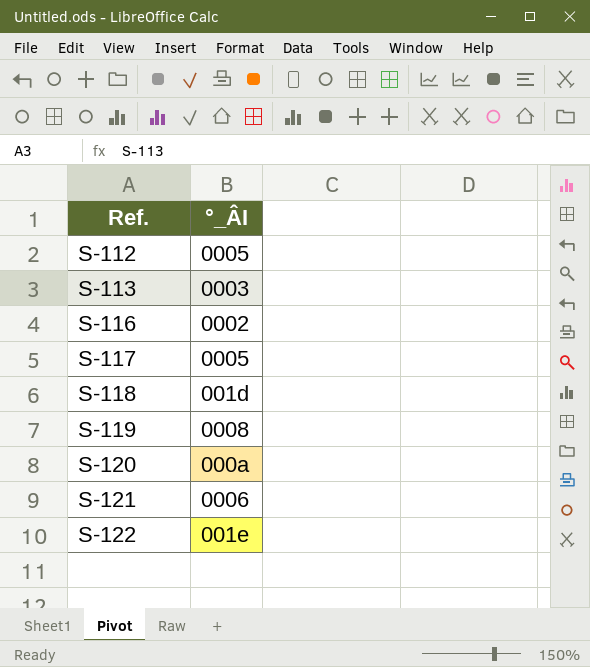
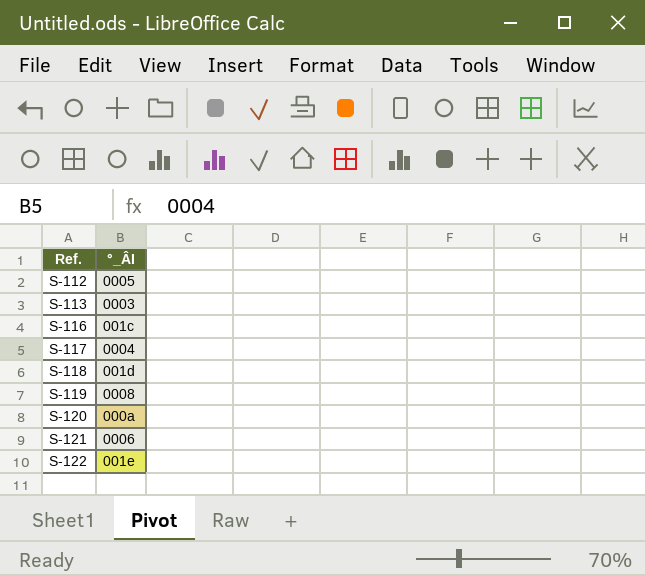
S-116 | °_ÂI: 0002 -> 001c
S-117 | °_ÂI: 0005 -> 0004

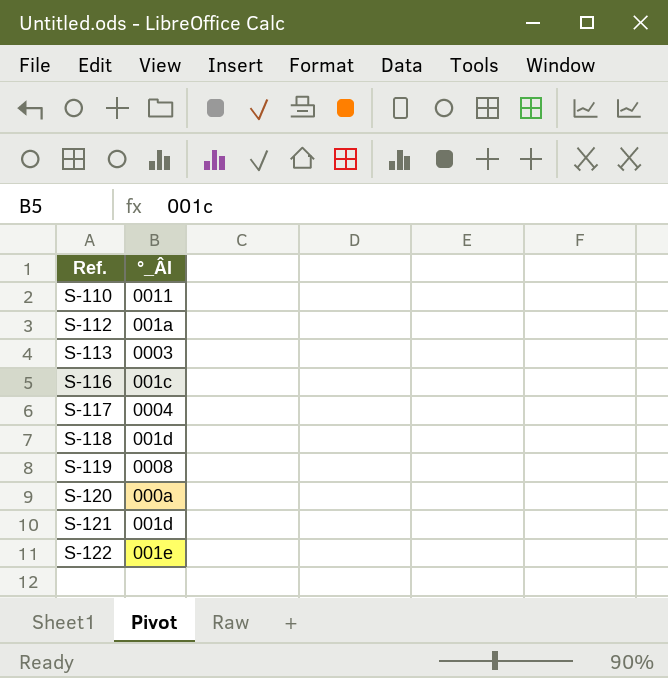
row S-110: none -> 0011
S-112 | °_ÂI: 0005 -> 001a
S-121 | °_ÂI: 0006 -> 001d

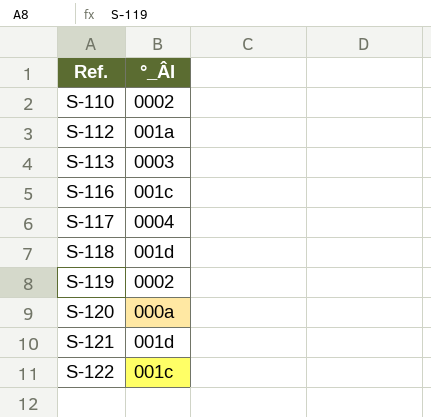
S-110 | °_ÂI: 0011 -> 0002
S-119 | °_ÂI: 0008 -> 0002
S-122 | °_ÂI: 001e -> 001c

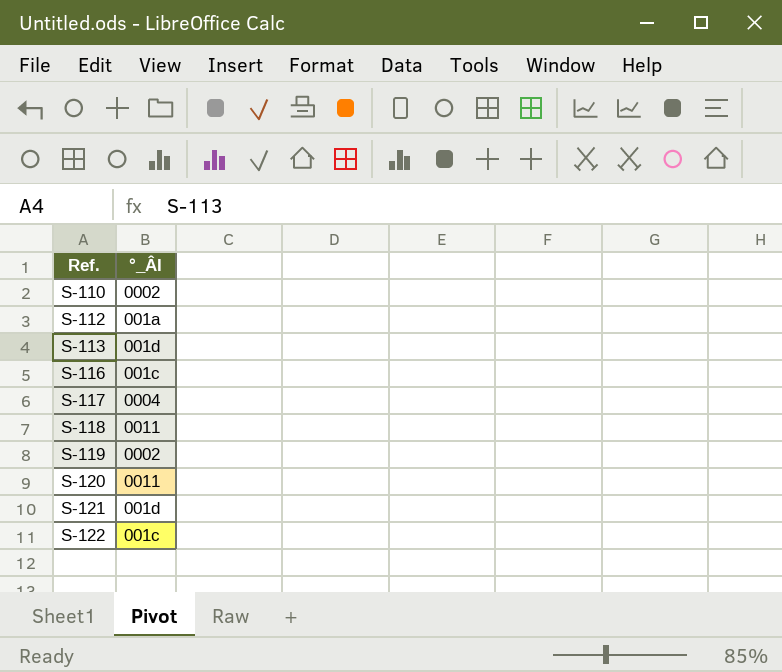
S-113 | °_ÂI: 0003 -> 001d
S-118 | °_ÂI: 001d -> 0011
S-120 | °_ÂI: 000a -> 0011

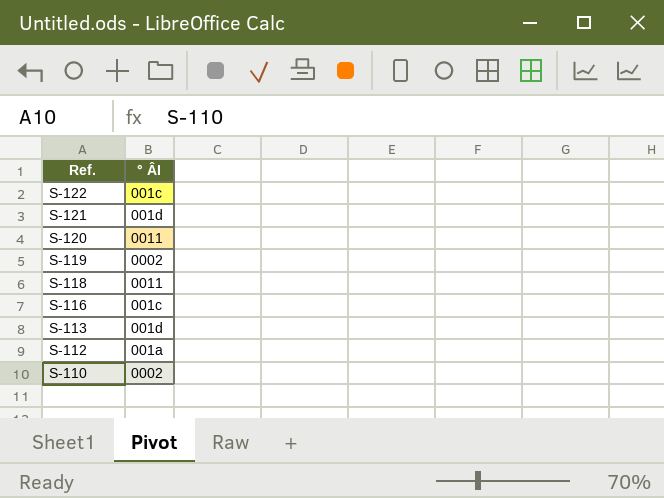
row order: Ref. ascending -> Ref. descending
column name: °_ÂI -> ° ÂI
row S-117: 0004 -> none

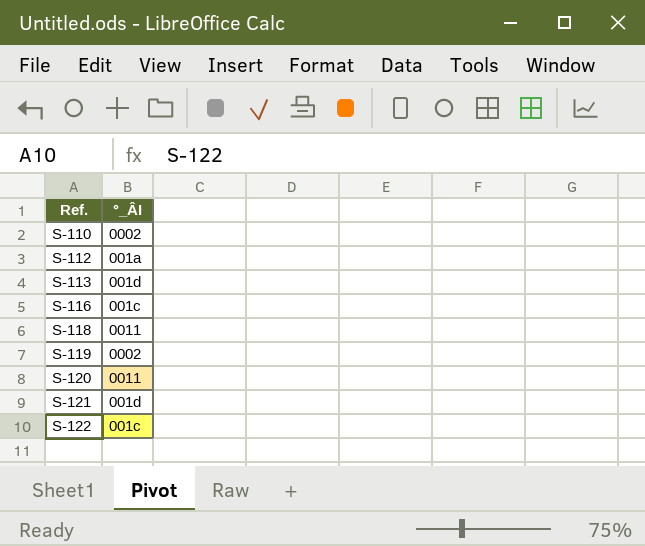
row order: Ref. descending -> Ref. ascending
column name: ° ÂI -> °_ÂI

